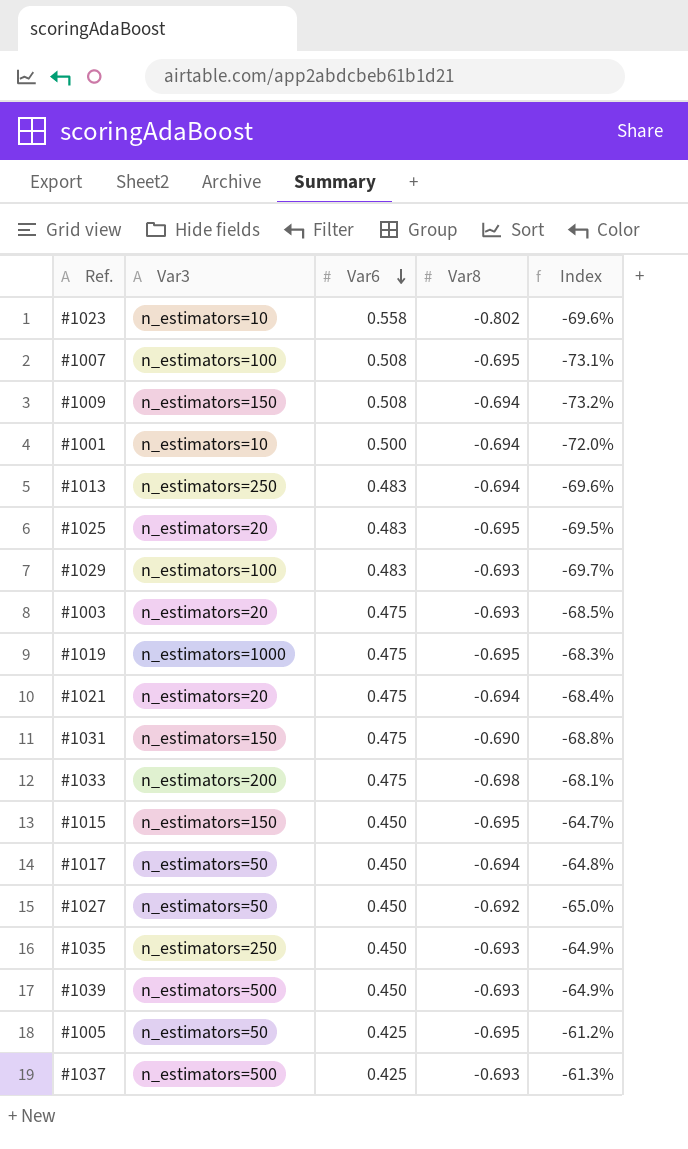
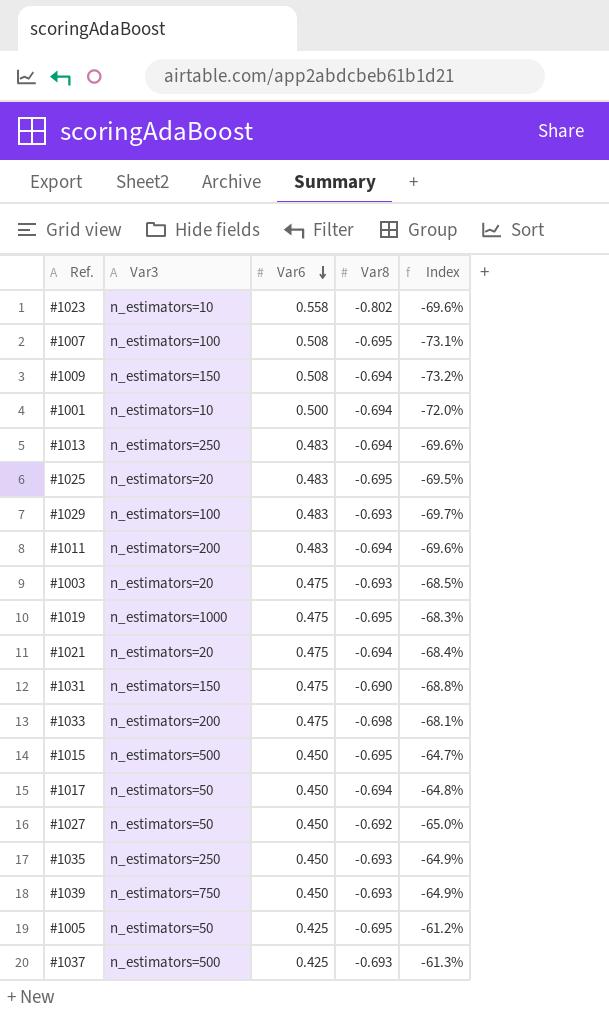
row #1011: none -> n_estimators=200 | 0.483 | -0.694 | -69.6%
#1015 | Var3: n_estimators=150 -> n_estimators=500
#1039 | Var3: n_estimators=500 -> n_estimators=750

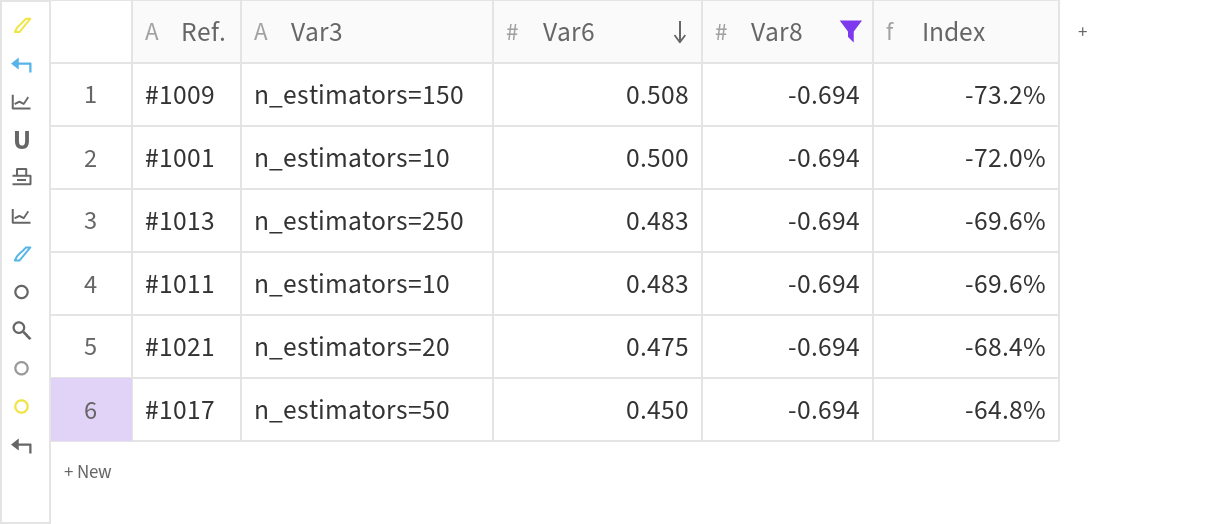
filter: none -> Var8 = -0.694
#1011 | Var3: n_estimators=200 -> n_estimators=10

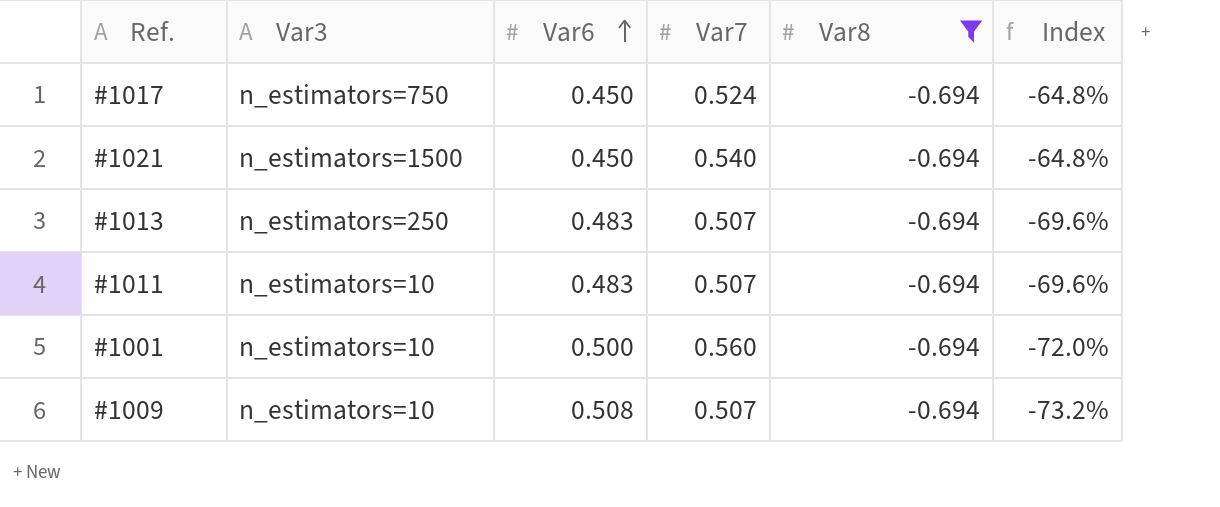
row order: Var6 descending -> Var6 ascending
column Var7 | position: none -> 4
#1017 | Var3: n_estimators=50 -> n_estimators=750
#1021 | Var3: n_estimators=20 -> n_estimators=1500
#1021 | Var6: 0.475 -> 0.450
#1021 | Index: -68.4% -> -64.8%
#1009 | Var3: n_estimators=150 -> n_estimators=10

